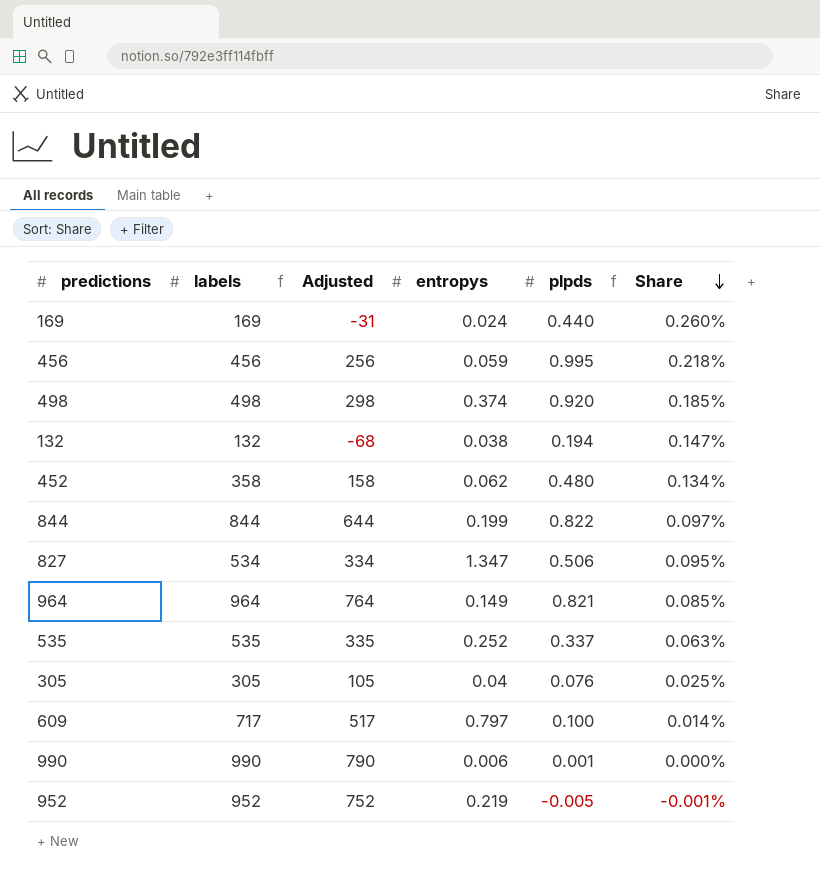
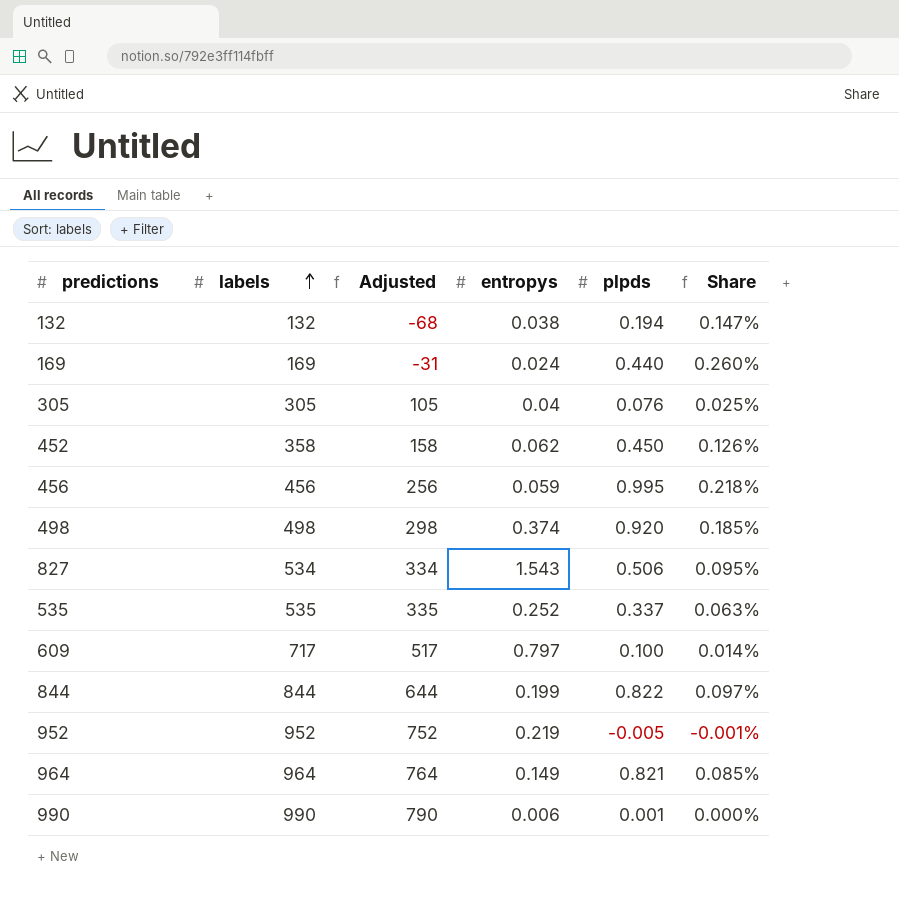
row order: Share descending -> labels ascending
452 | plpds: 0.480 -> 0.450
452 | Share: 0.134% -> 0.126%
827 | entropys: 1.347 -> 1.543

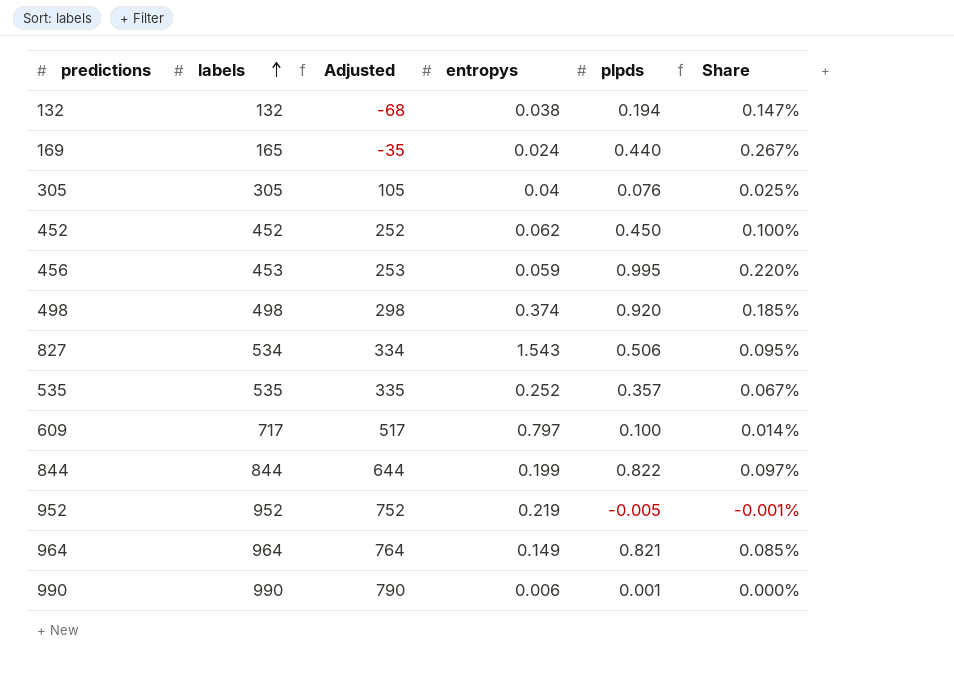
169 | labels: 169 -> 165
169 | Adjusted: -31 -> -35
169 | Share: 0.260% -> 0.267%
452 | labels: 358 -> 452
452 | Adjusted: 158 -> 252
452 | Share: 0.126% -> 0.100%
456 | labels: 456 -> 453
456 | Adjusted: 256 -> 253
456 | Share: 0.218% -> 0.220%
535 | plpds: 0.337 -> 0.357
535 | Share: 0.063% -> 0.067%

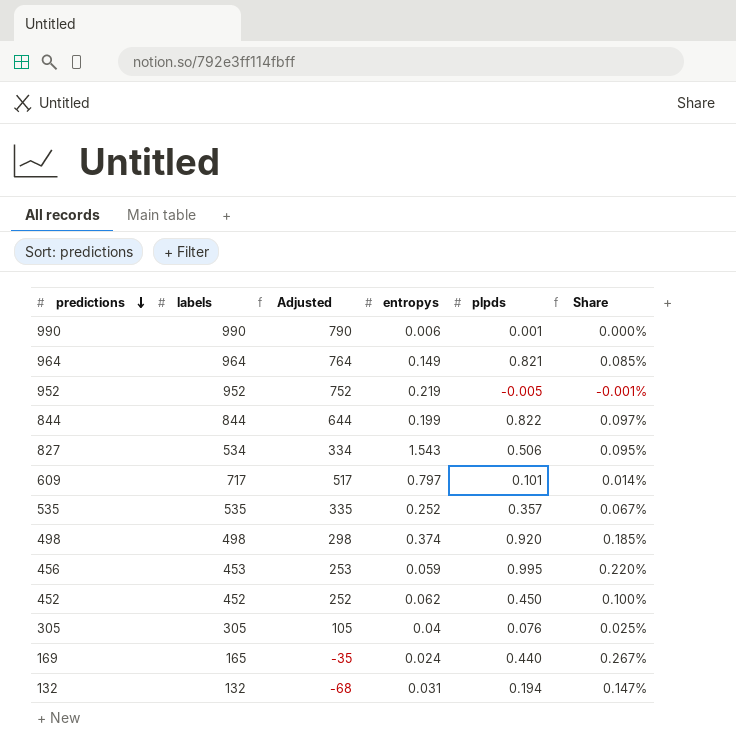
row order: labels ascending -> predictions descending
609 | plpds: 0.100 -> 0.101
132 | entropys: 0.038 -> 0.031

